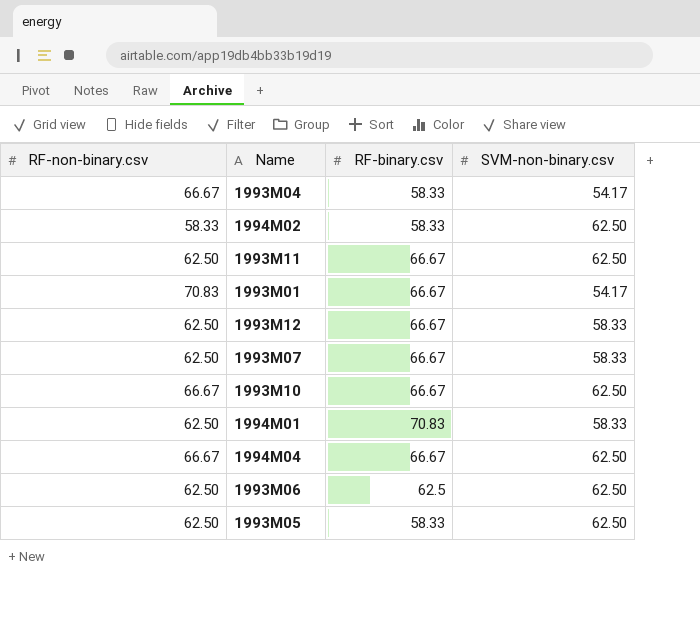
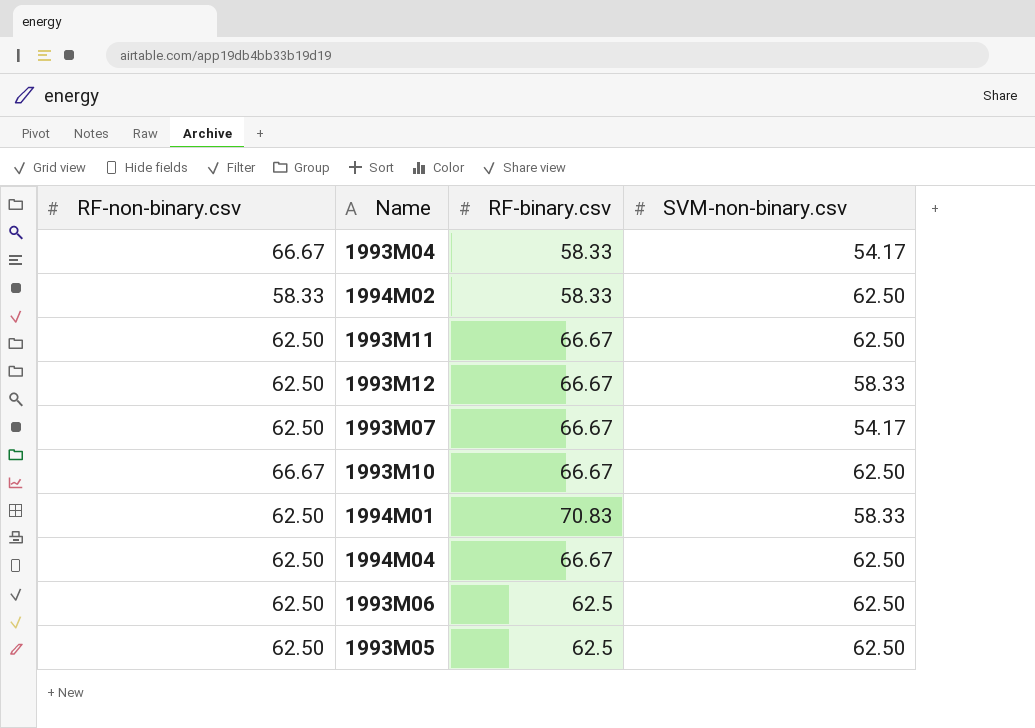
row 1993M01: 70.83 | 66.67 | 54.17 -> none
1993M07 | SVM-non-binary.csv: 58.33 -> 54.17
1994M04 | RF-non-binary.csv: 66.67 -> 62.50
1993M05 | RF-binary.csv: 58.33 -> 62.5

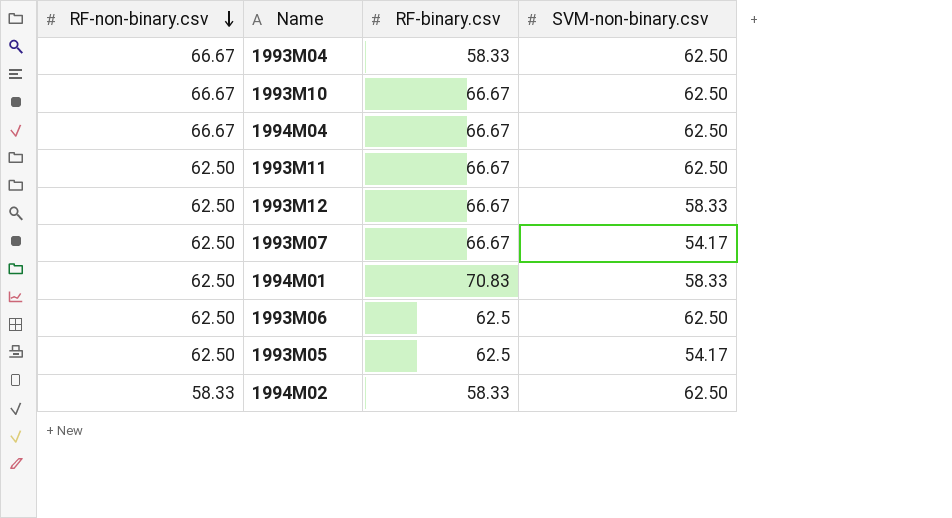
row order: none -> RF-non-binary.csv descending
1993M04 | SVM-non-binary.csv: 54.17 -> 62.50
1994M04 | RF-non-binary.csv: 62.50 -> 66.67
1993M05 | SVM-non-binary.csv: 62.50 -> 54.17

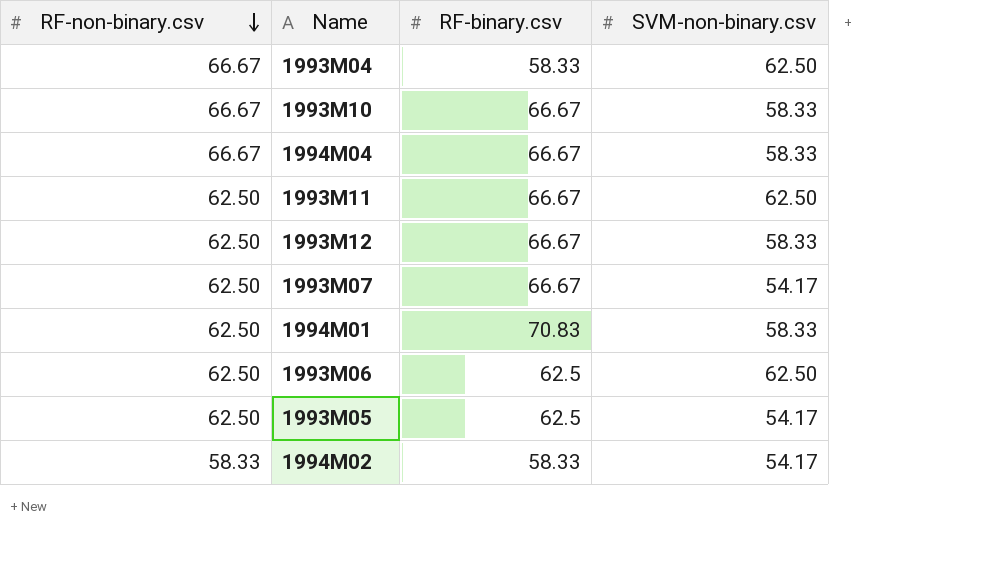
1993M10 | SVM-non-binary.csv: 62.50 -> 58.33
1994M04 | SVM-non-binary.csv: 62.50 -> 58.33
1994M02 | SVM-non-binary.csv: 62.50 -> 54.17

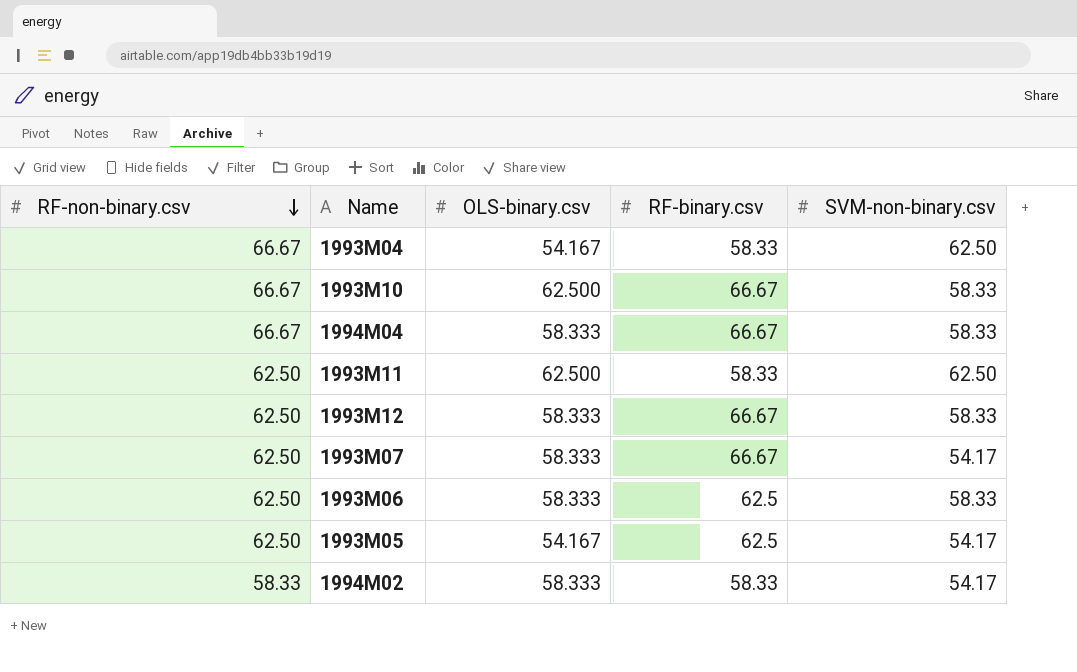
column OLS-binary.csv | position: none -> 3
row 1994M01: 62.50 | 70.83 | 58.33 -> none
1993M11 | RF-binary.csv: 66.67 -> 58.33
1993M06 | SVM-non-binary.csv: 62.50 -> 58.33

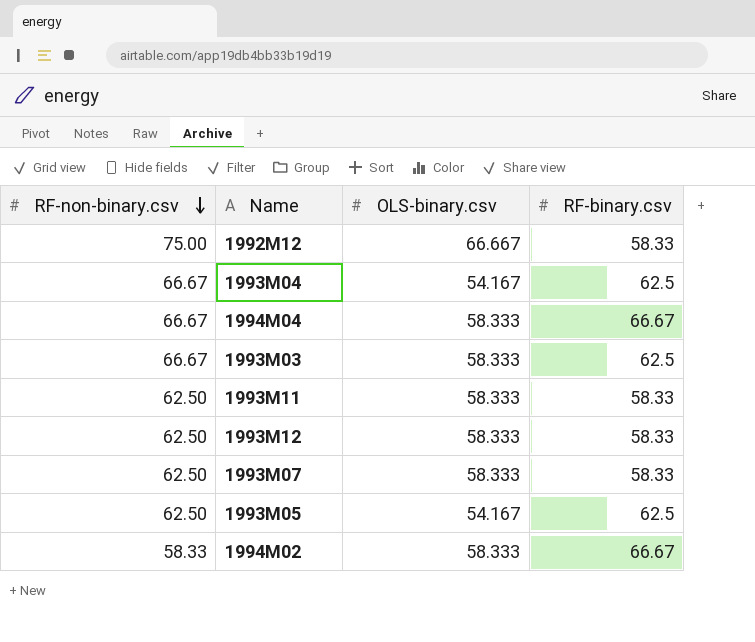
column SVM-non-binary.csv | position: 5 -> none
row 1993M10: 66.67 | 62.500 | 66.67 | 58.33 -> none
row 1993M06: 62.50 | 58.333 | 62.5 | 58.33 -> none
row 1992M12: none -> 75.00 | 66.667 | 58.33
1993M04 | RF-binary.csv: 58.33 -> 62.5
row 1993M03: none -> 66.67 | 58.333 | 62.5
1993M11 | OLS-binary.csv: 62.500 -> 58.333
1993M12 | RF-binary.csv: 66.67 -> 58.33
1993M07 | RF-binary.csv: 66.67 -> 58.33
1994M02 | RF-binary.csv: 58.33 -> 66.67

